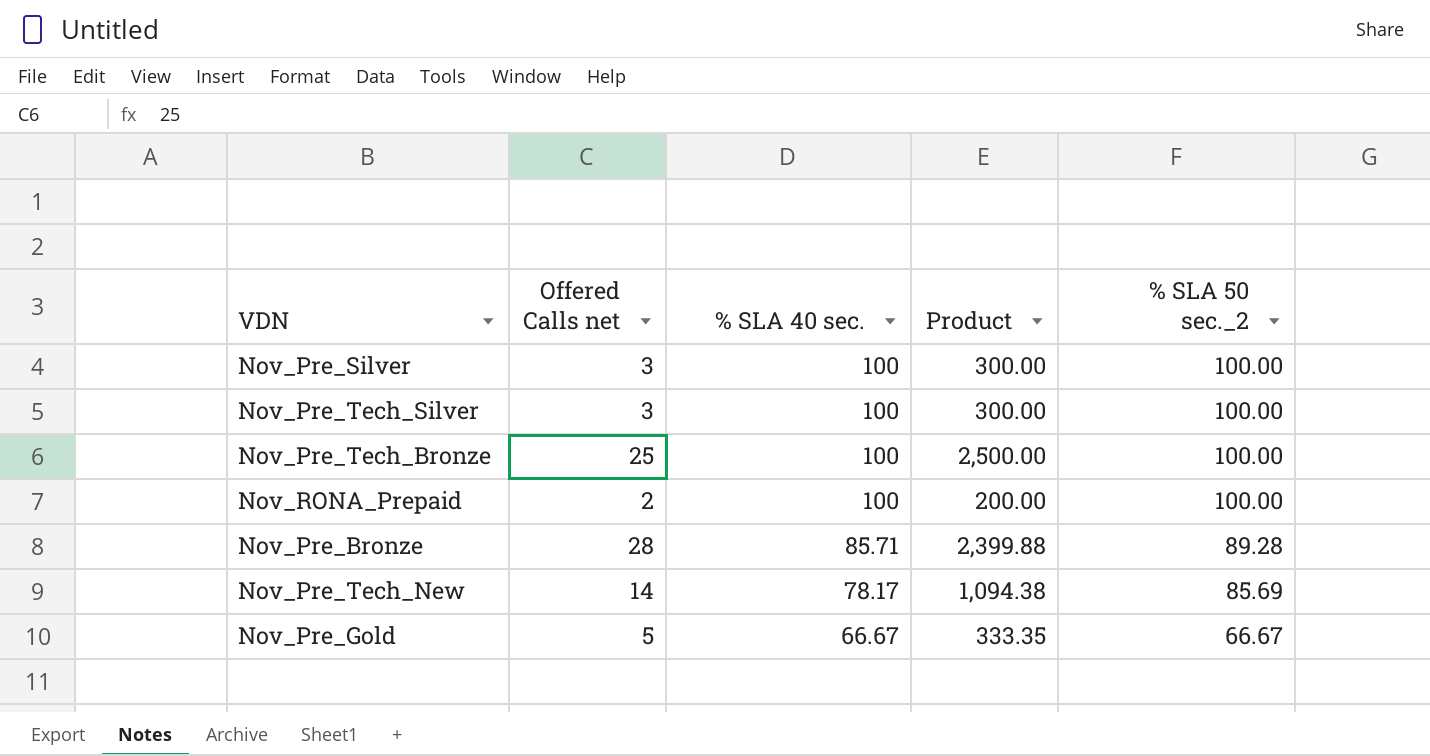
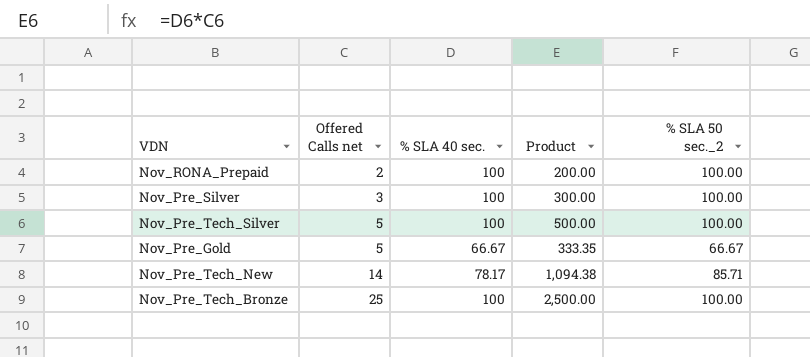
row order: % SLA 40 sec. descending -> Offered Calls net ascending
row Nov_Pre_Bronze: 28 | 85.71 | 2,399.88 | 89.28 -> none
Nov_Pre_Tech_Silver | Offered Calls net: 3 -> 5
Nov_Pre_Tech_Silver | Product: 300.00 -> 500.00
Nov_Pre_Tech_New | % SLA 50 sec._2: 85.69 -> 85.71

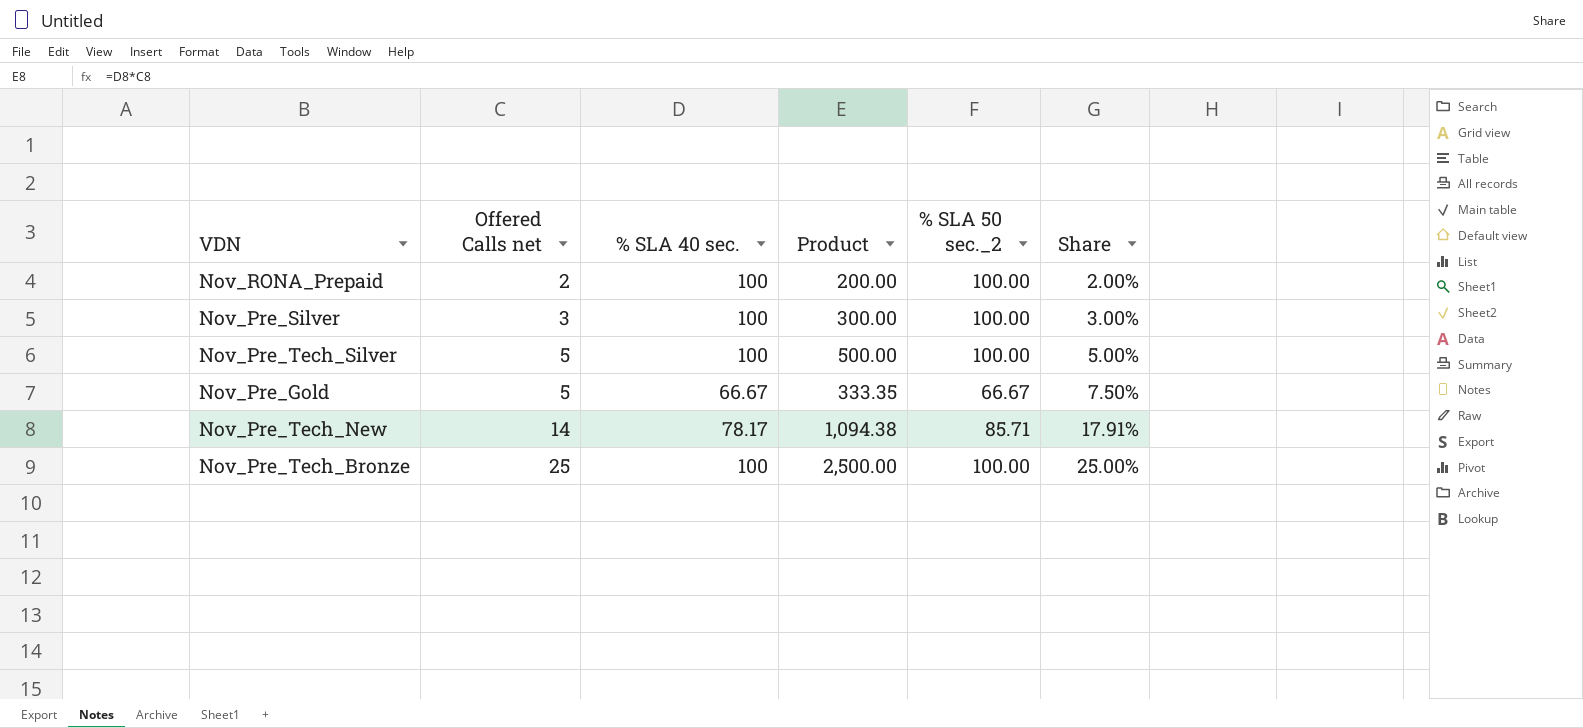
column Share | formula: none -> [Offered Calls net] / [% SLA 40 sec.]

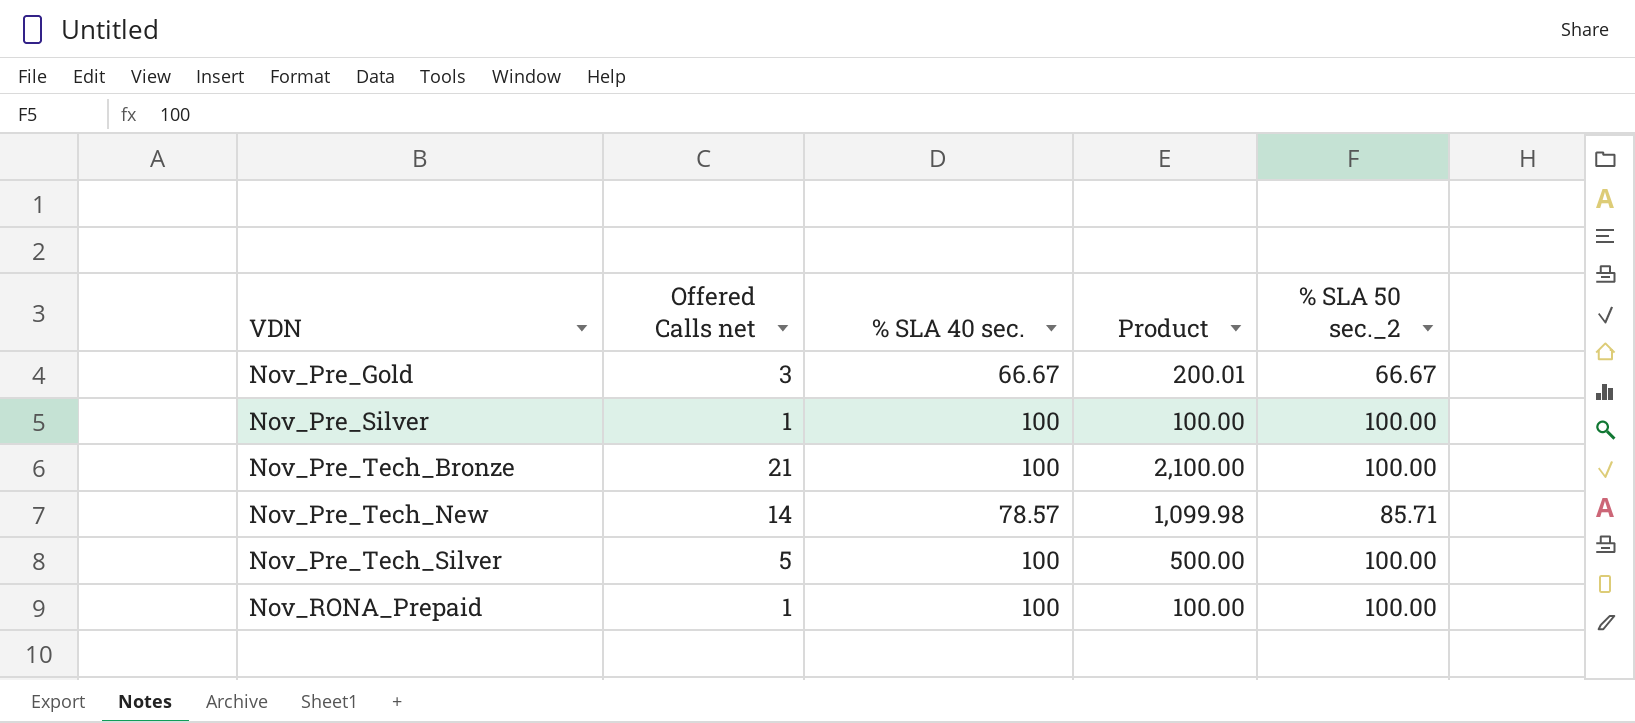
row order: Offered Calls net ascending -> VDN ascending
column Share | formula: [Offered Calls net] / [% SLA 40 sec.] -> none
Nov_Pre_Gold | Offered Calls net: 5 -> 3
Nov_Pre_Gold | Product: 333.35 -> 200.01
Nov_Pre_Silver | Offered Calls net: 3 -> 1
Nov_Pre_Silver | Product: 300.00 -> 100.00
Nov_Pre_Tech_Bronze | Offered Calls net: 25 -> 21
Nov_Pre_Tech_Bronze | Product: 2,500.00 -> 2,100.00
Nov_Pre_Tech_New | % SLA 40 sec.: 78.17 -> 78.57
Nov_Pre_Tech_New | Product: 1,094.38 -> 1,099.98
Nov_RONA_Prepaid | Offered Calls net: 2 -> 1
Nov_RONA_Prepaid | Product: 200.00 -> 100.00

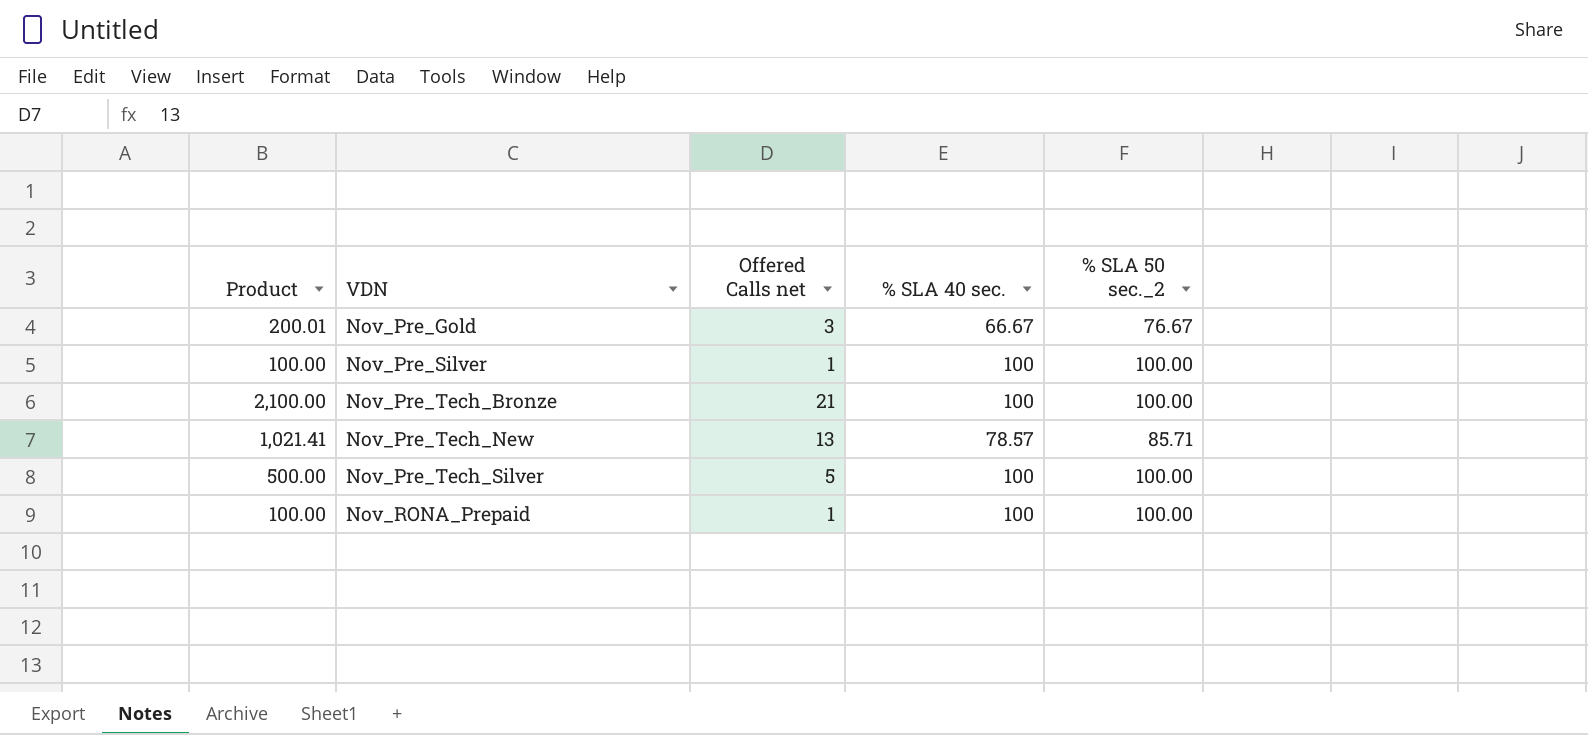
column Product | position: 4 -> 1
Nov_Pre_Gold | % SLA 50 sec._2: 66.67 -> 76.67
Nov_Pre_Tech_New | Product: 1,099.98 -> 1,021.41
Nov_Pre_Tech_New | Offered Calls net: 14 -> 13

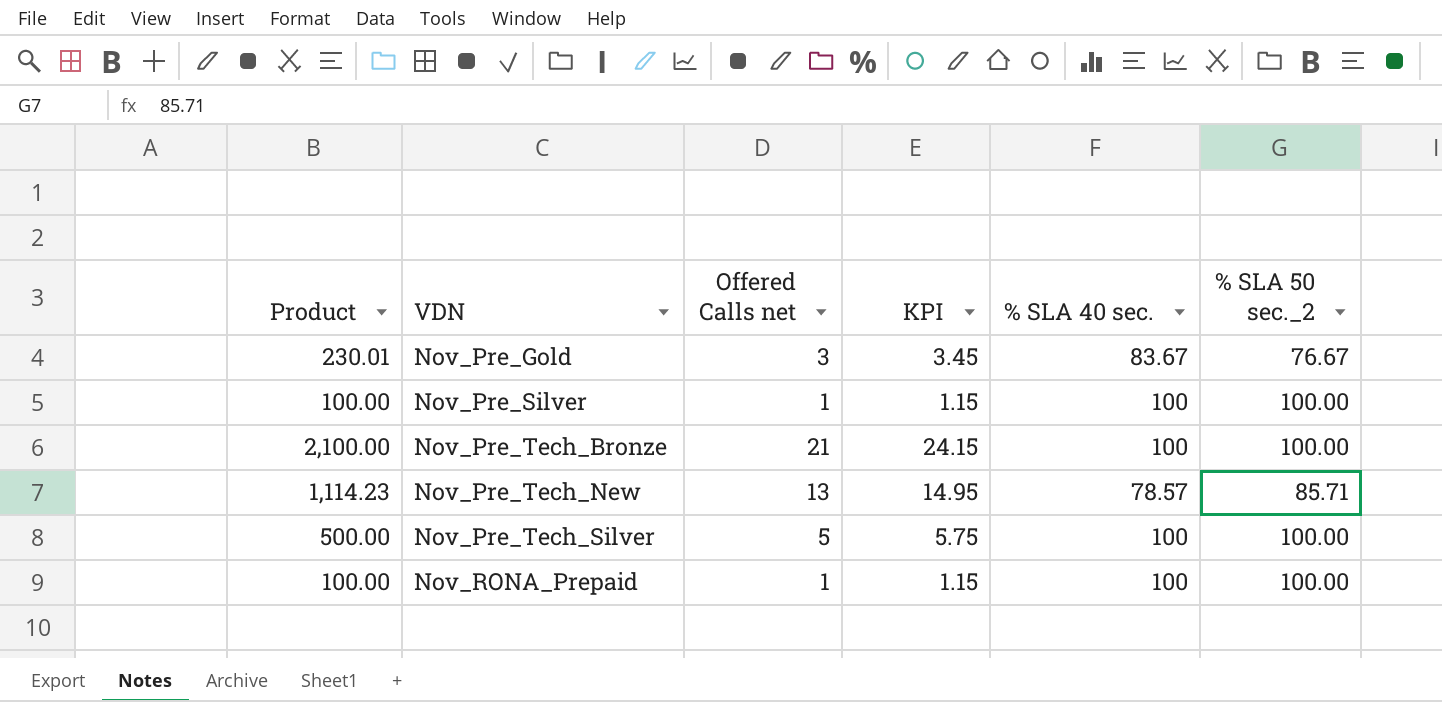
column Product | formula: [Offered Calls net] * [% SLA 40 sec.] -> [Offered Calls net] * [% SLA 50 sec._2]
column KPI | formula: none -> [Offered Calls net] * 1.15
Nov_Pre_Gold | % SLA 40 sec.: 66.67 -> 83.67

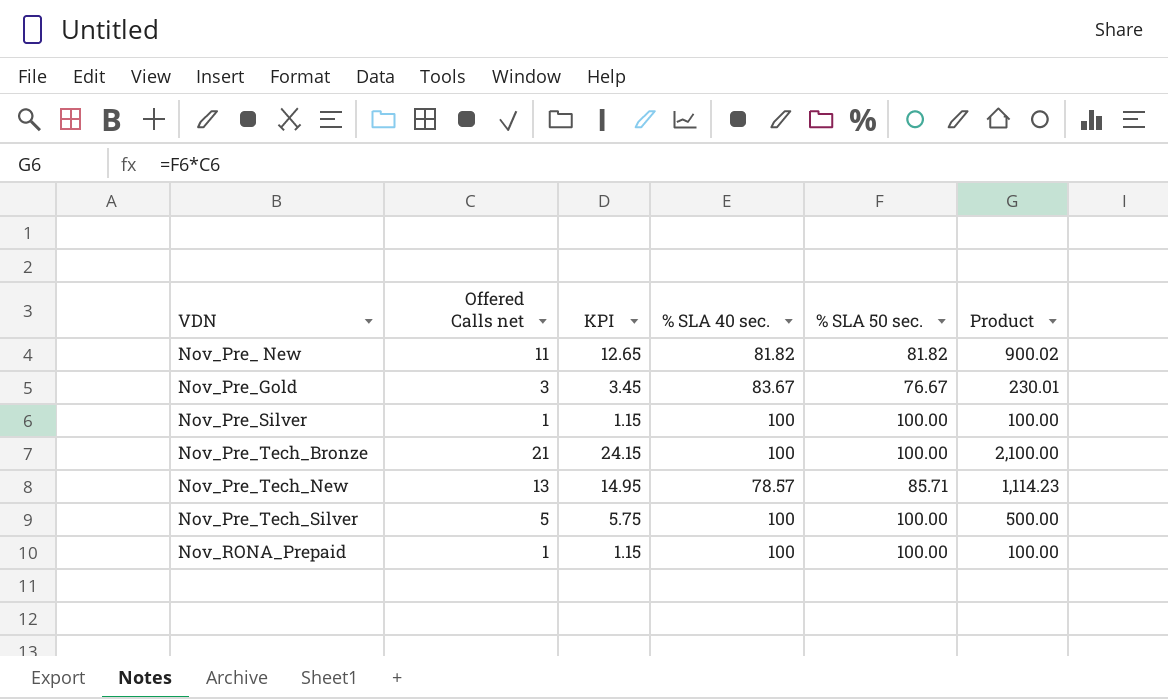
column name: % SLA 50 sec._2 -> % SLA 50 sec.
column Product | position: 1 -> 6
row Nov_Pre_ New: none -> 11 | 12.65 | 81.82 | 81.82 | 900.02

